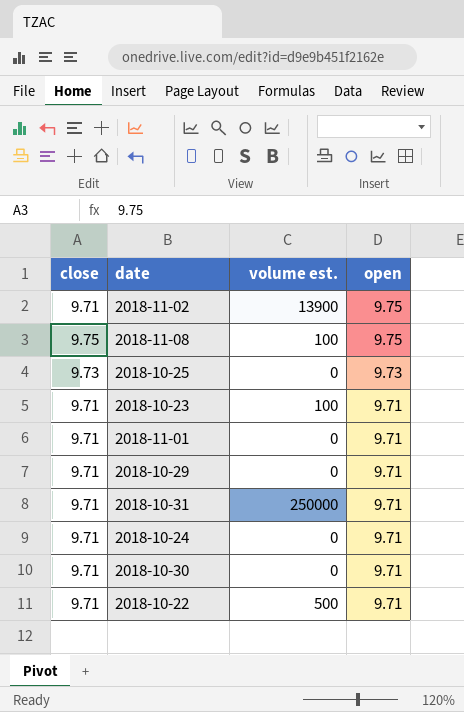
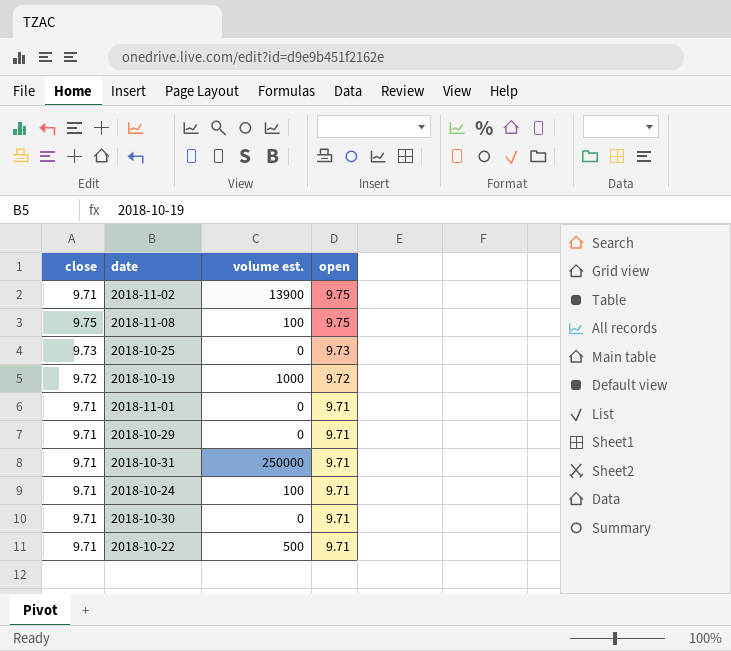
row 2018-10-23: 9.71 | 100 | 9.71 -> none
row 2018-10-19: none -> 9.72 | 1000 | 9.72
2018-10-24 | volume est.: 0 -> 100

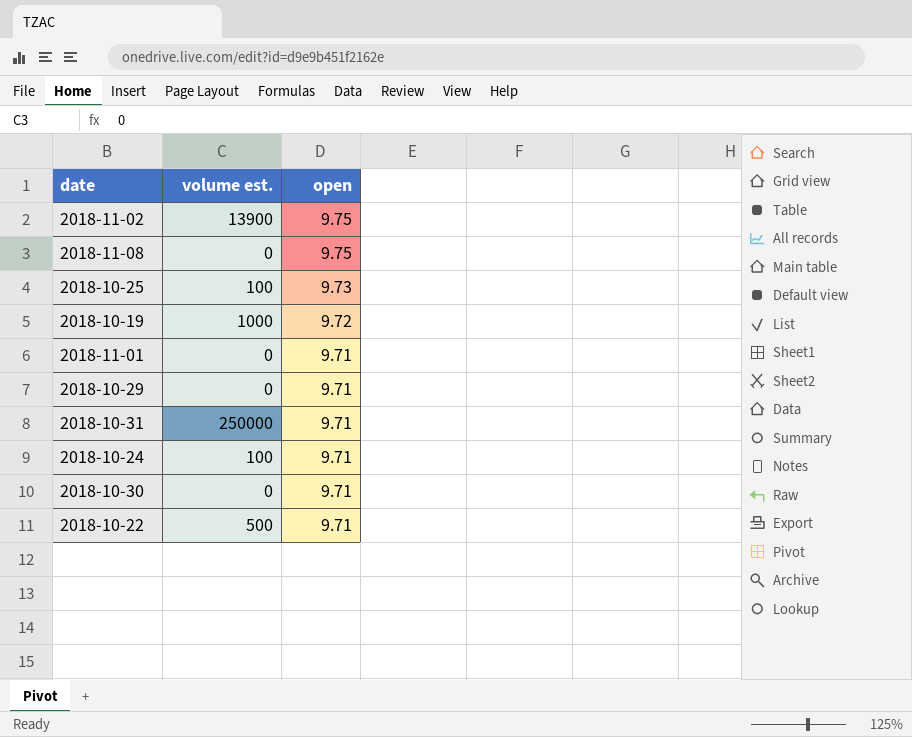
column close | position: 1 -> none
2018-11-08 | volume est.: 100 -> 0
2018-10-25 | volume est.: 0 -> 100

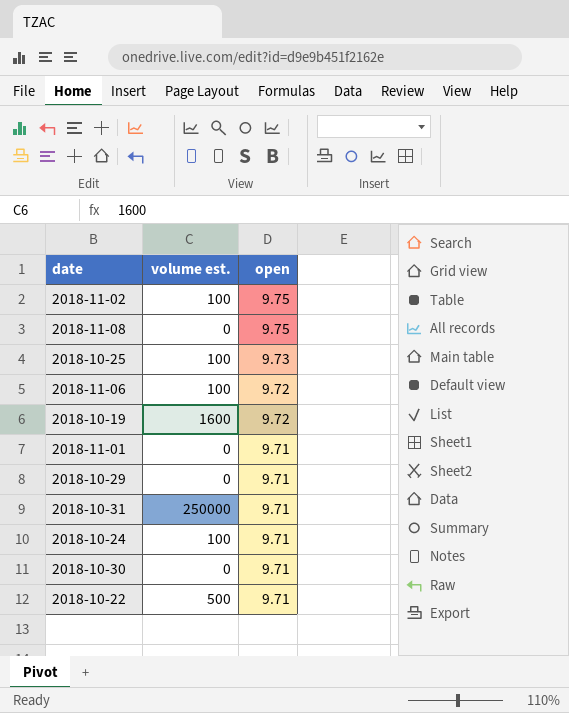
2018-11-02 | volume est.: 13900 -> 100
row 2018-11-06: none -> 100 | 9.72
2018-10-19 | volume est.: 1000 -> 1600

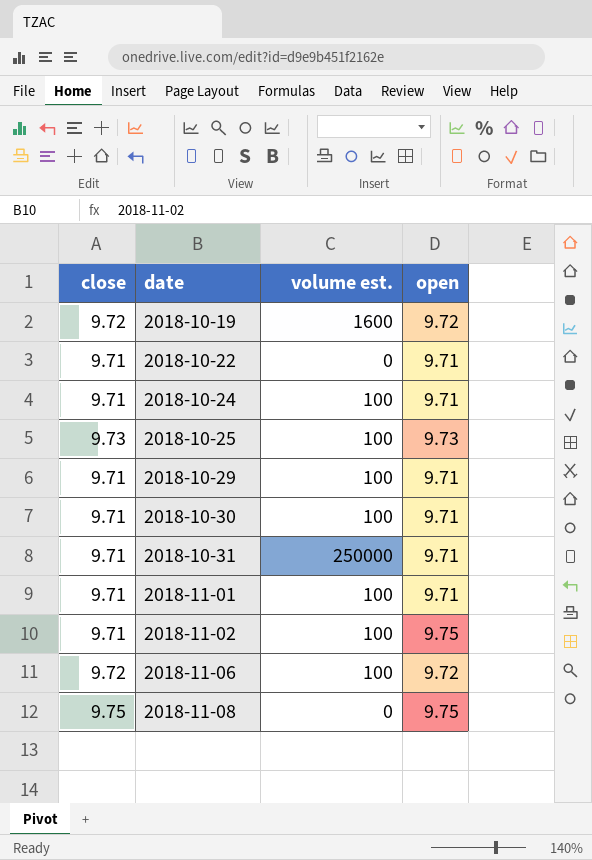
row order: open descending -> date ascending
column close | position: none -> 1
2018-10-22 | volume est.: 500 -> 0
2018-10-29 | volume est.: 0 -> 100
2018-10-30 | volume est.: 0 -> 100
2018-11-01 | volume est.: 0 -> 100

